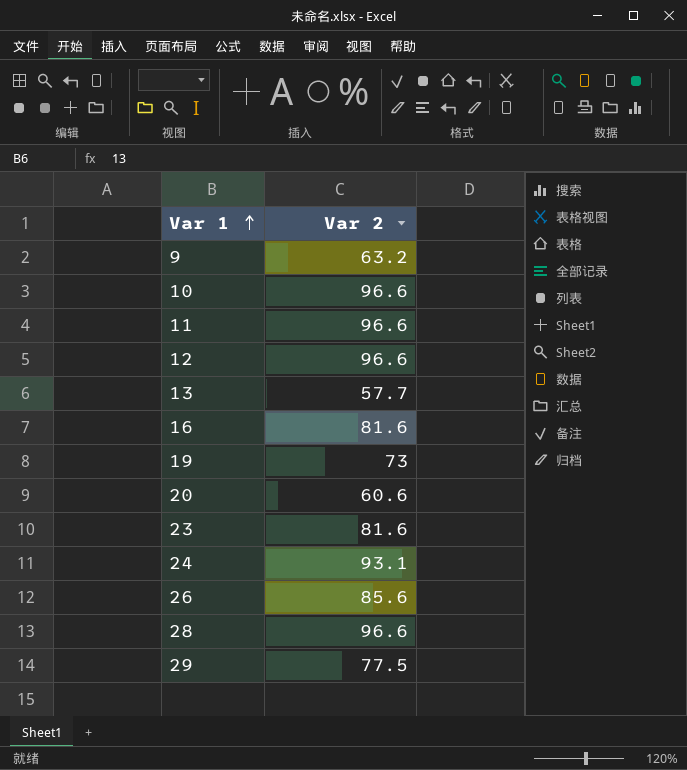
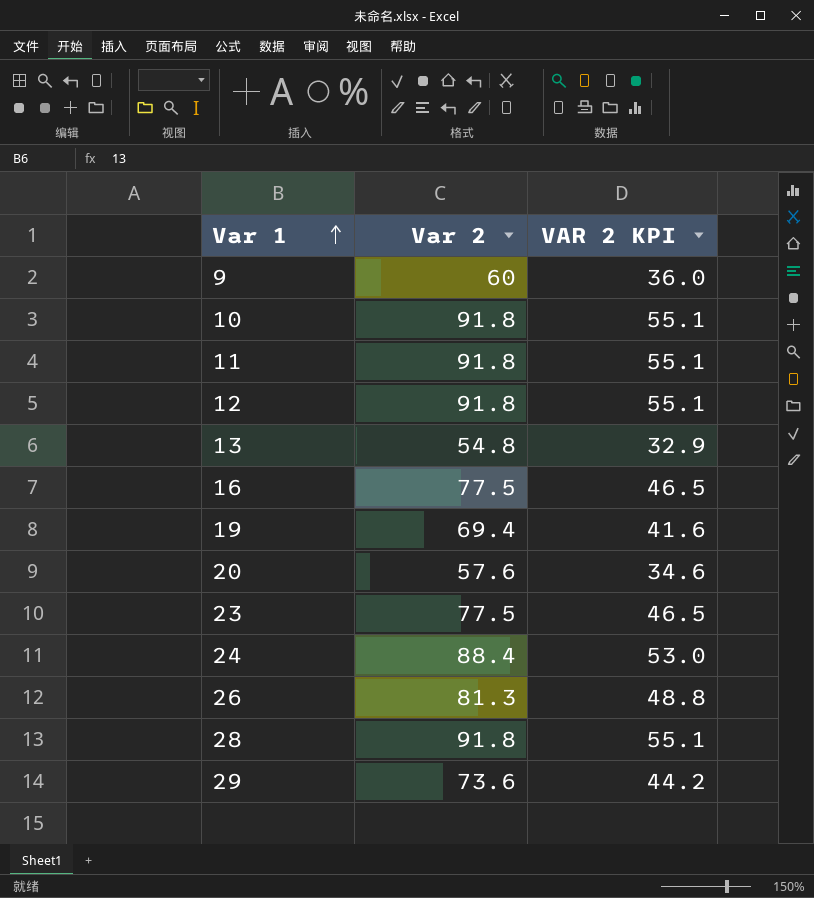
column VAR 2 KPI | formula: none -> [Var 2] * 0.6
9 | Var 2: 63.2 -> 60
10 | Var 2: 96.6 -> 91.8
11 | Var 2: 96.6 -> 91.8
12 | Var 2: 96.6 -> 91.8
13 | Var 2: 57.7 -> 54.8
16 | Var 2: 81.6 -> 77.5
19 | Var 2: 73 -> 69.4
20 | Var 2: 60.6 -> 57.6
23 | Var 2: 81.6 -> 77.5
24 | Var 2: 93.1 -> 88.4
26 | Var 2: 85.6 -> 81.3
28 | Var 2: 96.6 -> 91.8
29 | Var 2: 77.5 -> 73.6

